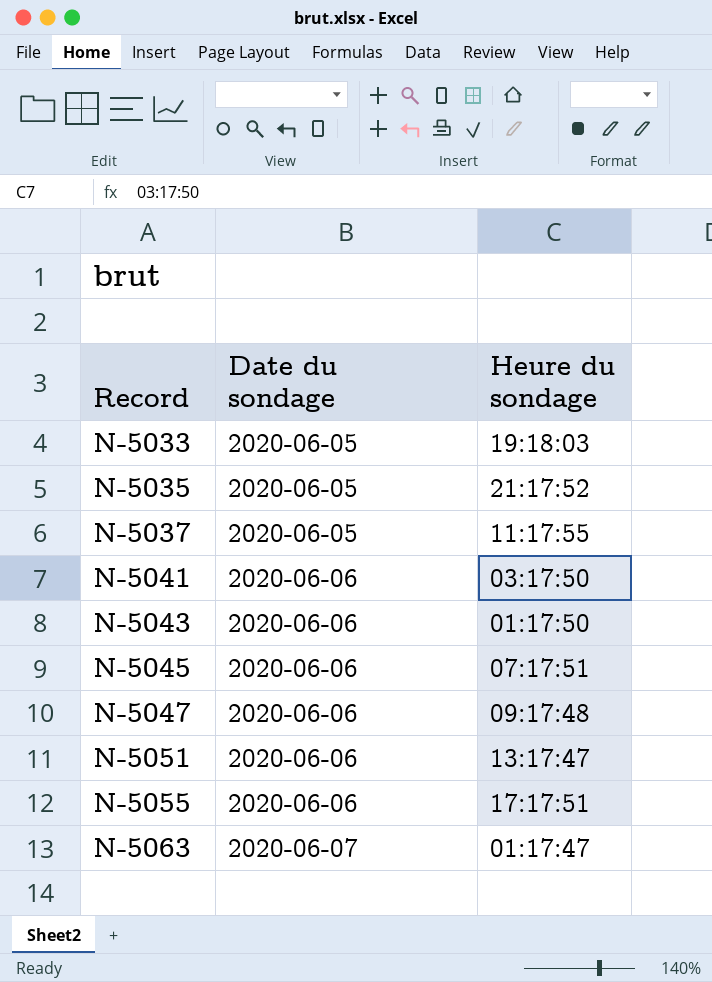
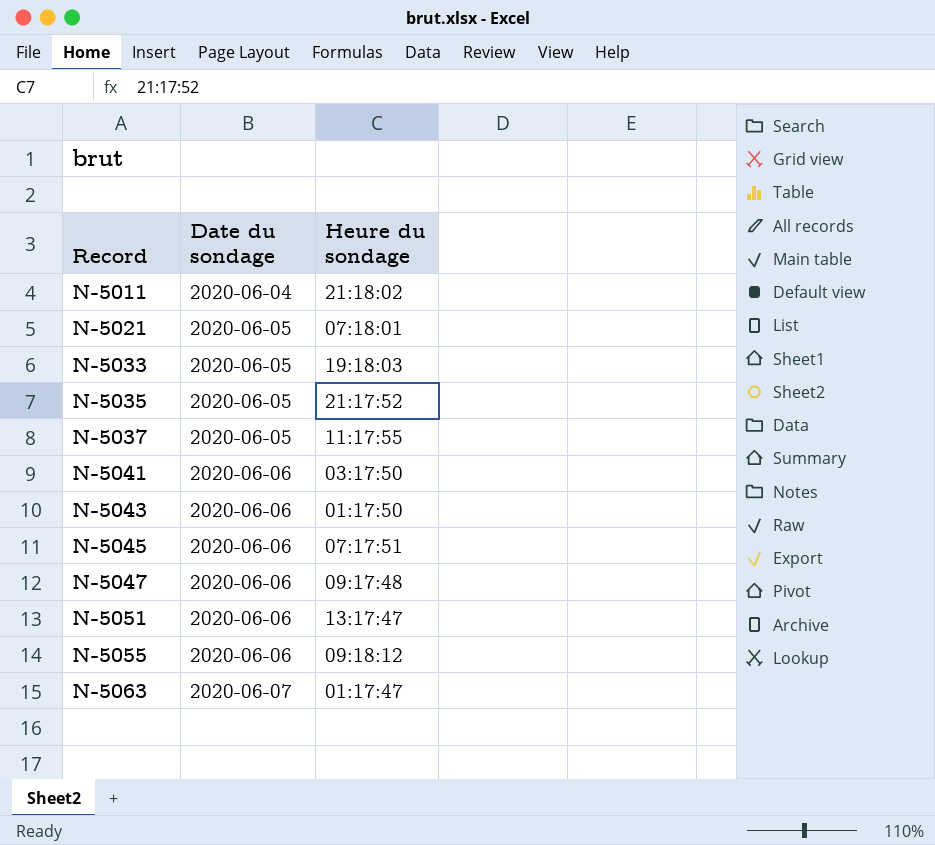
row N-5011: none -> 2020-06-04 | 21:18:02
row N-5021: none -> 2020-06-05 | 07:18:01
N-5055 | Heure du sondage: 17:17:51 -> 09:18:12

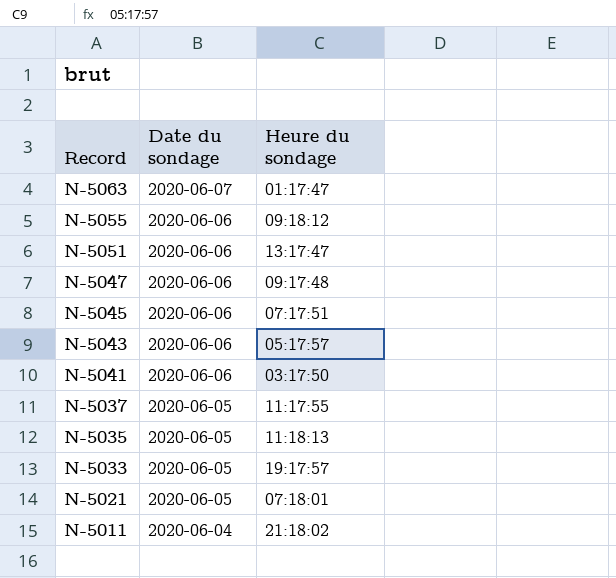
row order: Record ascending -> Record descending
N-5043 | Heure du sondage: 01:17:50 -> 05:17:57
N-5035 | Heure du sondage: 21:17:52 -> 11:18:13
N-5033 | Heure du sondage: 19:18:03 -> 19:17:57

